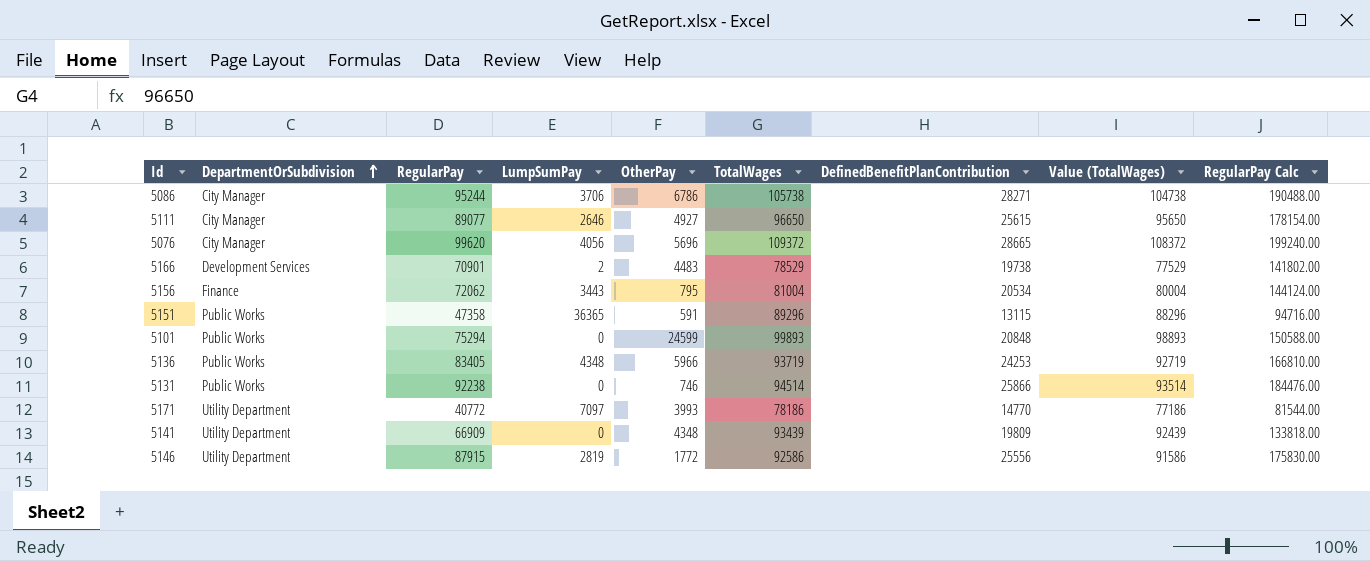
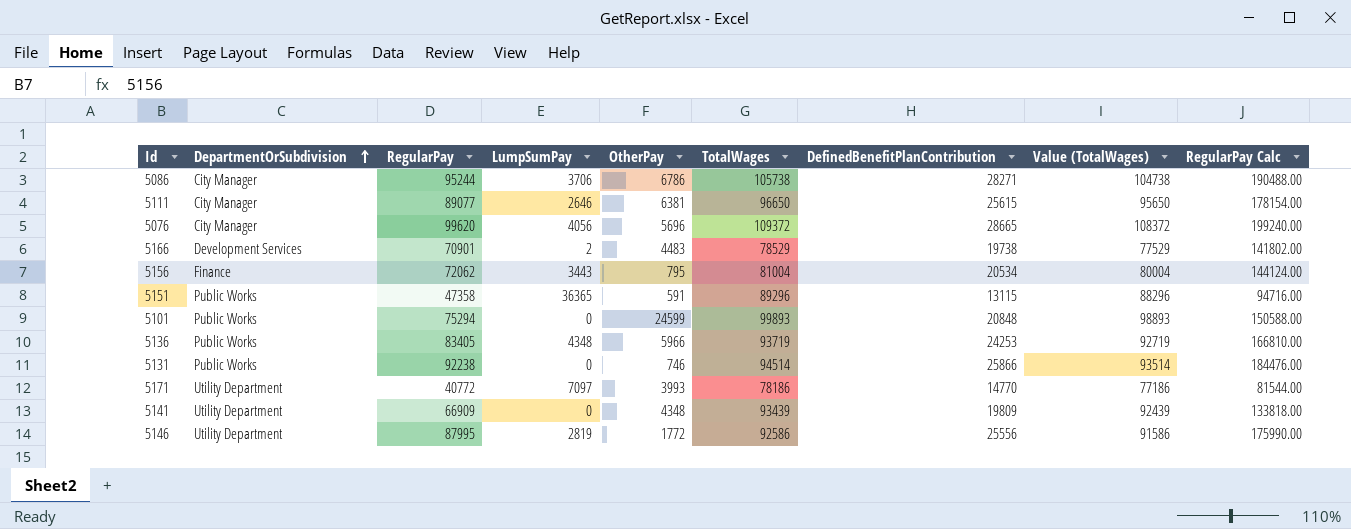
5111 | OtherPay: 4927 -> 6381
5146 | RegularPay: 87915 -> 87995
5146 | RegularPay Calc: 175830.00 -> 175990.00

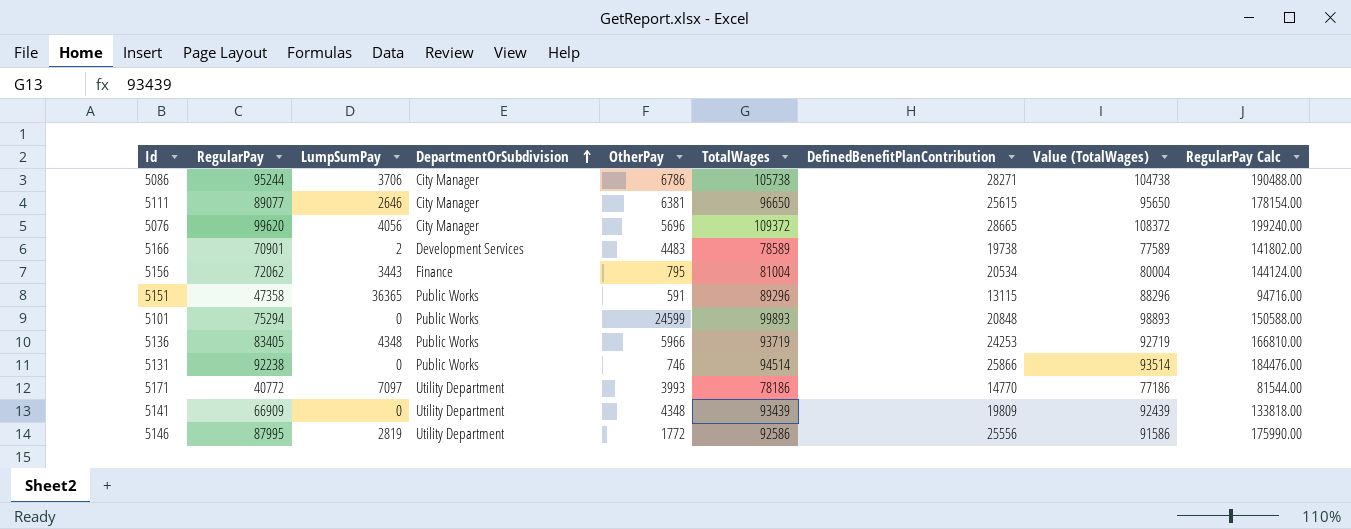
column DepartmentOrSubdivision | position: 2 -> 4
5166 | TotalWages: 78529 -> 78589
5166 | Value (TotalWages): 77529 -> 77589

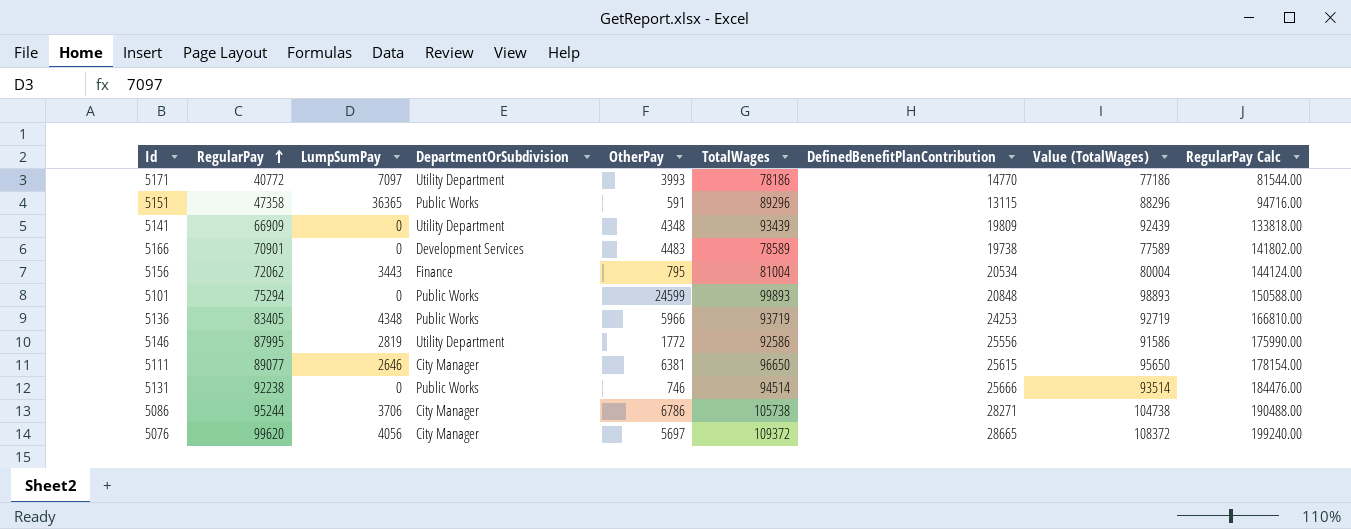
row order: DepartmentOrSubdivision ascending -> RegularPay ascending
5166 | LumpSumPay: 2 -> 0
5131 | DefinedBenefitPlanContribution: 25866 -> 25666
5076 | OtherPay: 5696 -> 5697

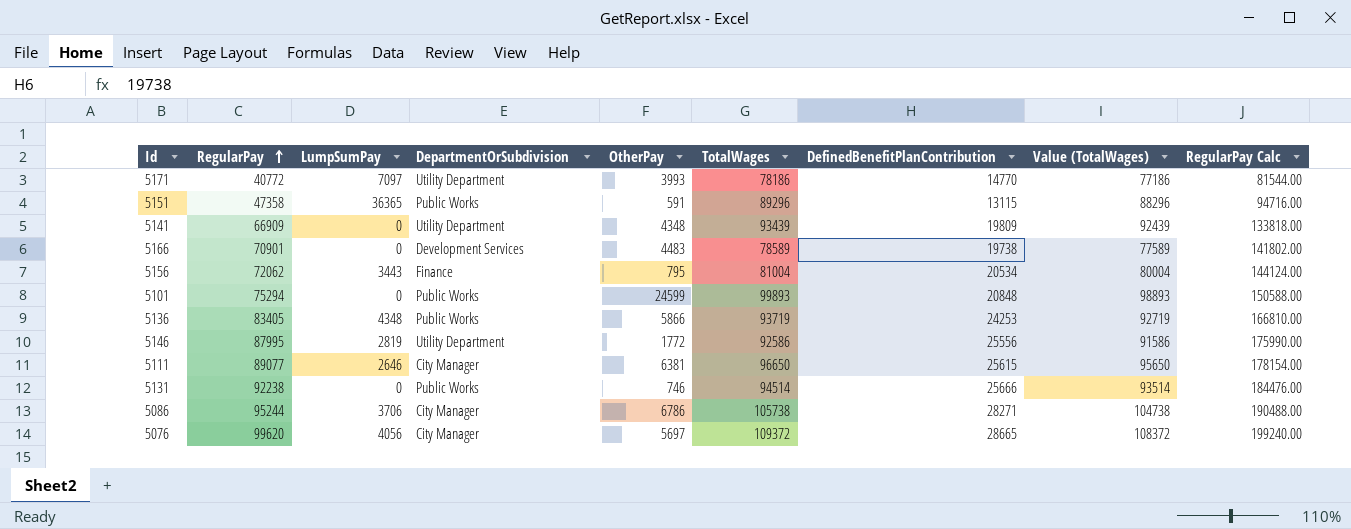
5136 | OtherPay: 5966 -> 5866

